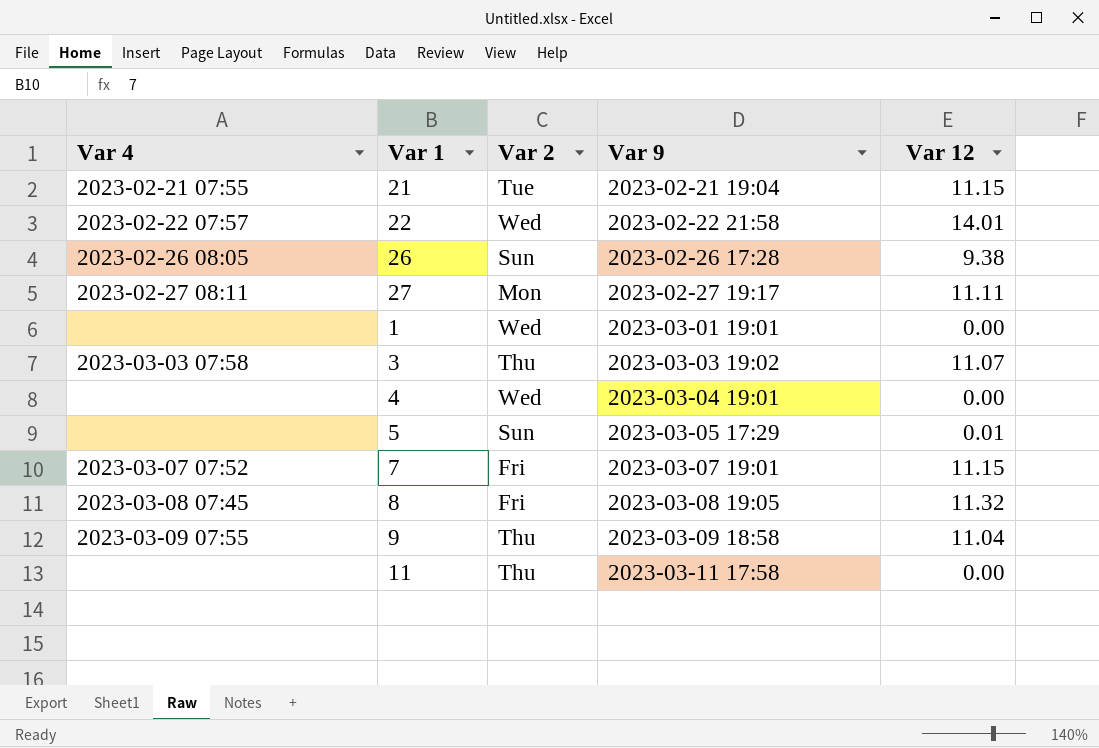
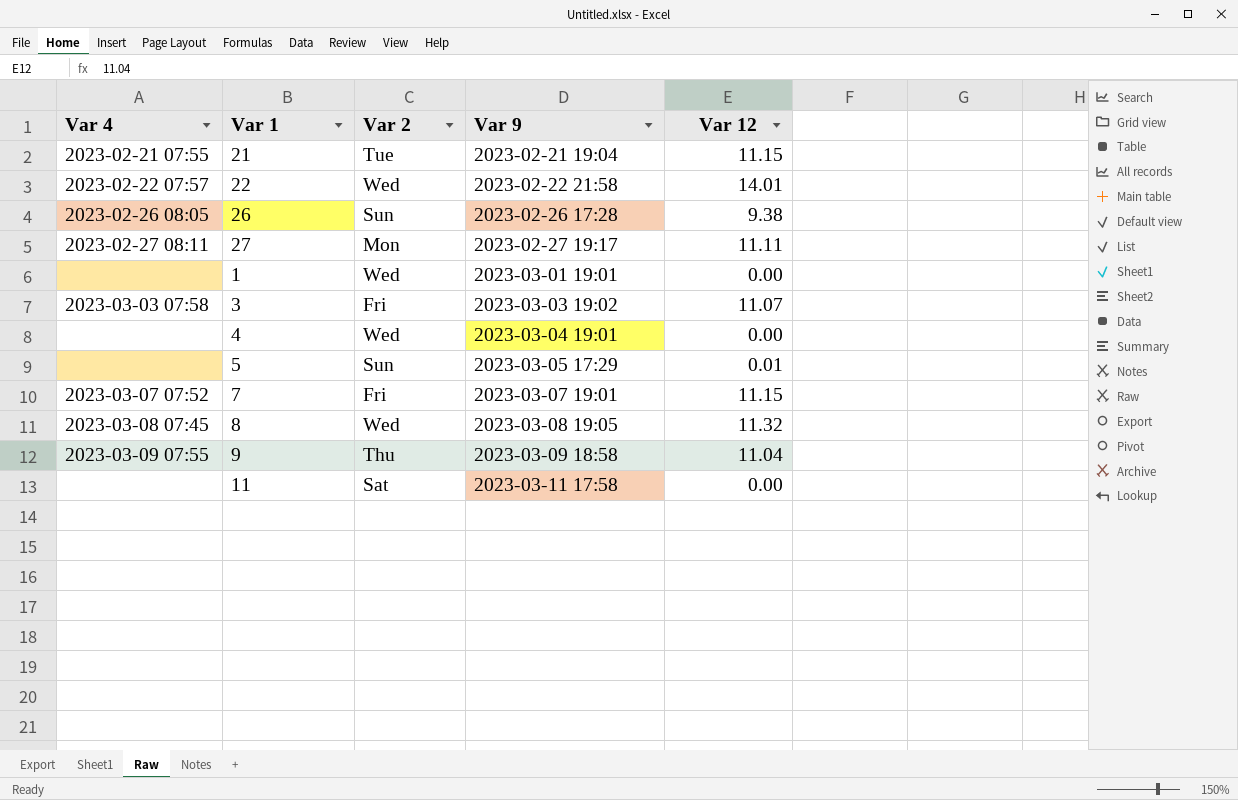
3 | Var 2: Thu -> Fri
8 | Var 2: Fri -> Wed
11 | Var 2: Thu -> Sat

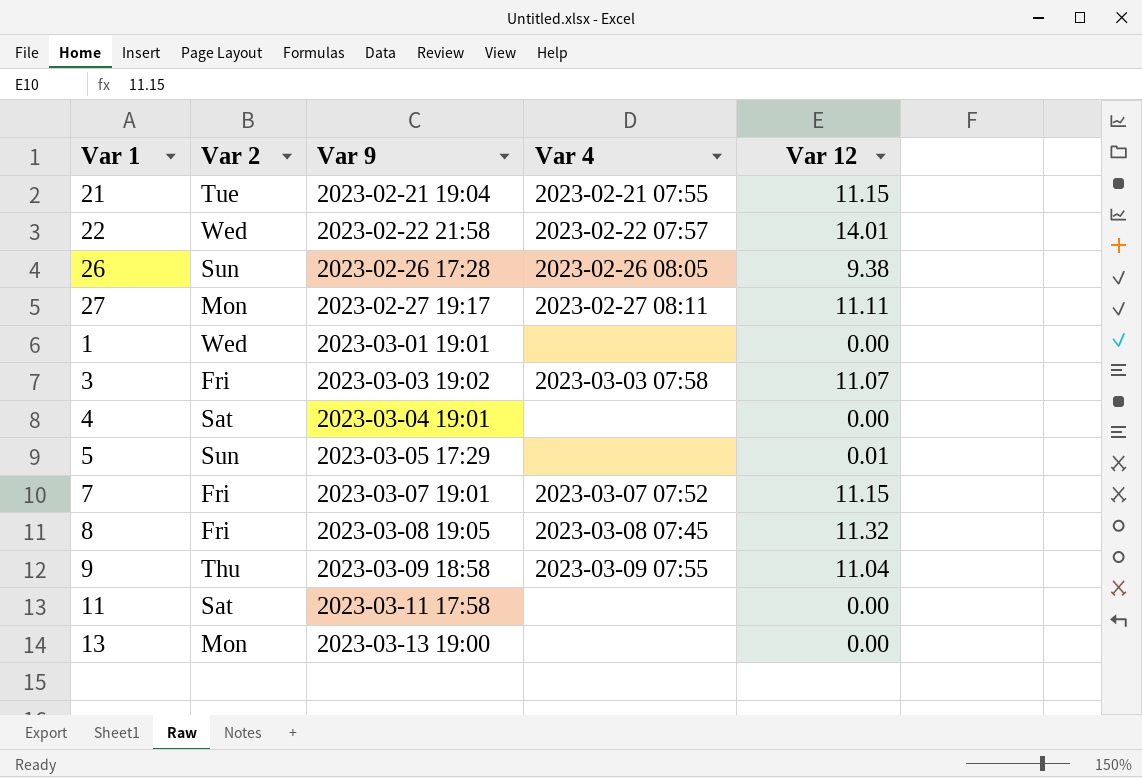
column Var 4 | position: 1 -> 4
4 | Var 2: Wed -> Sat
8 | Var 2: Wed -> Fri
row 13: none -> Mon | 2023-03-13 19:00 | none | 0.00

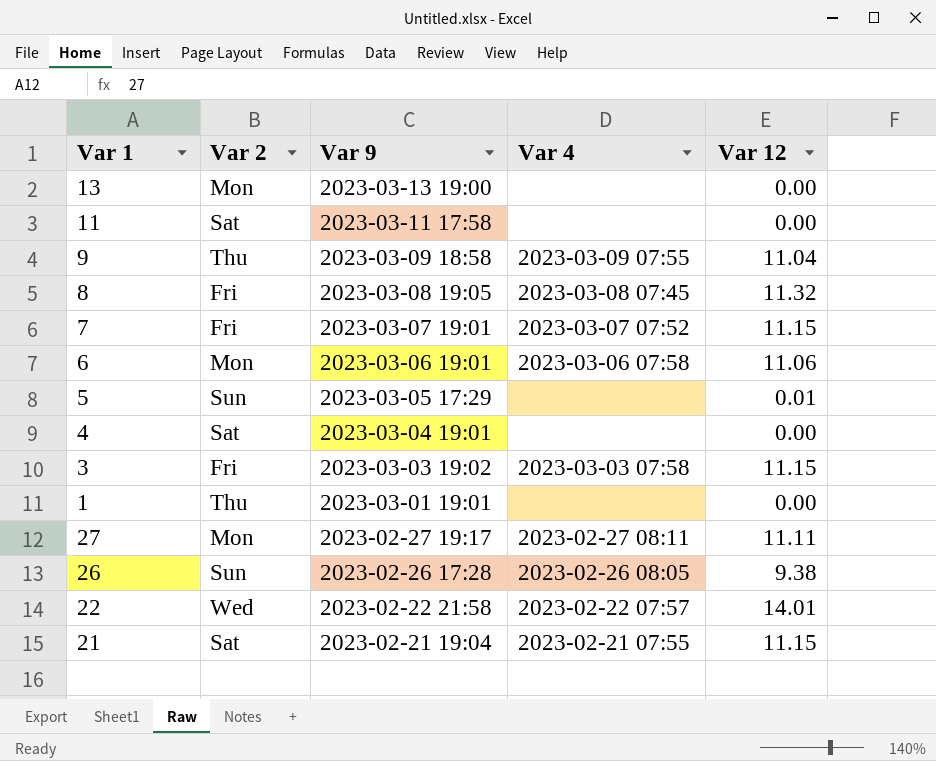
row order: Var 9 ascending -> Var 9 descending
row 6: none -> Mon | 2023-03-06 19:01 | 2023-03-06 07:58 | 11.06
3 | Var 12: 11.07 -> 11.15
1 | Var 2: Wed -> Thu
21 | Var 2: Tue -> Sat

